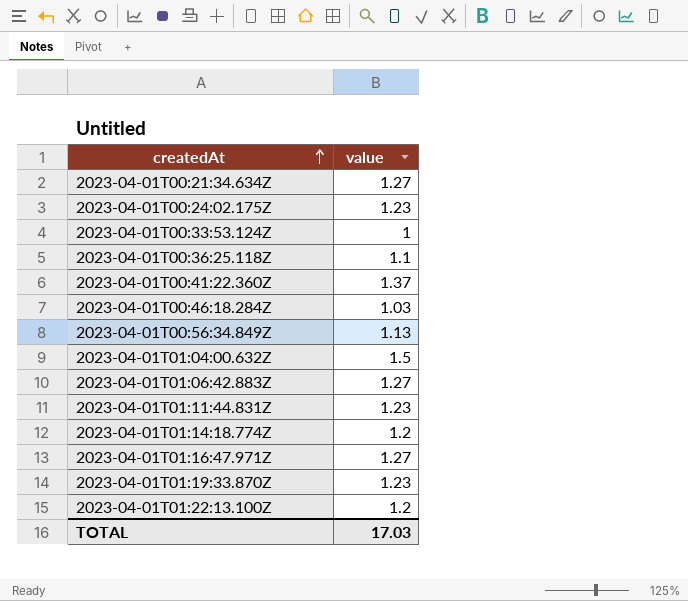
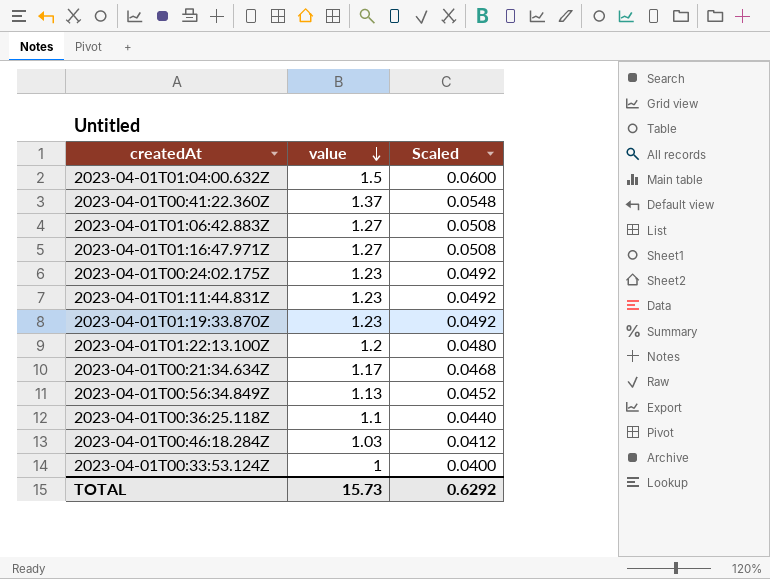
row order: createdAt ascending -> value descending
column Scaled | formula: none -> [value] * 0.04
row 2023-04-01T01:14:18.774Z: 1.2 -> none
2023-04-01T00:21:34.634Z | value: 1.27 -> 1.17
TOTAL | value: 17.03 -> 15.73

